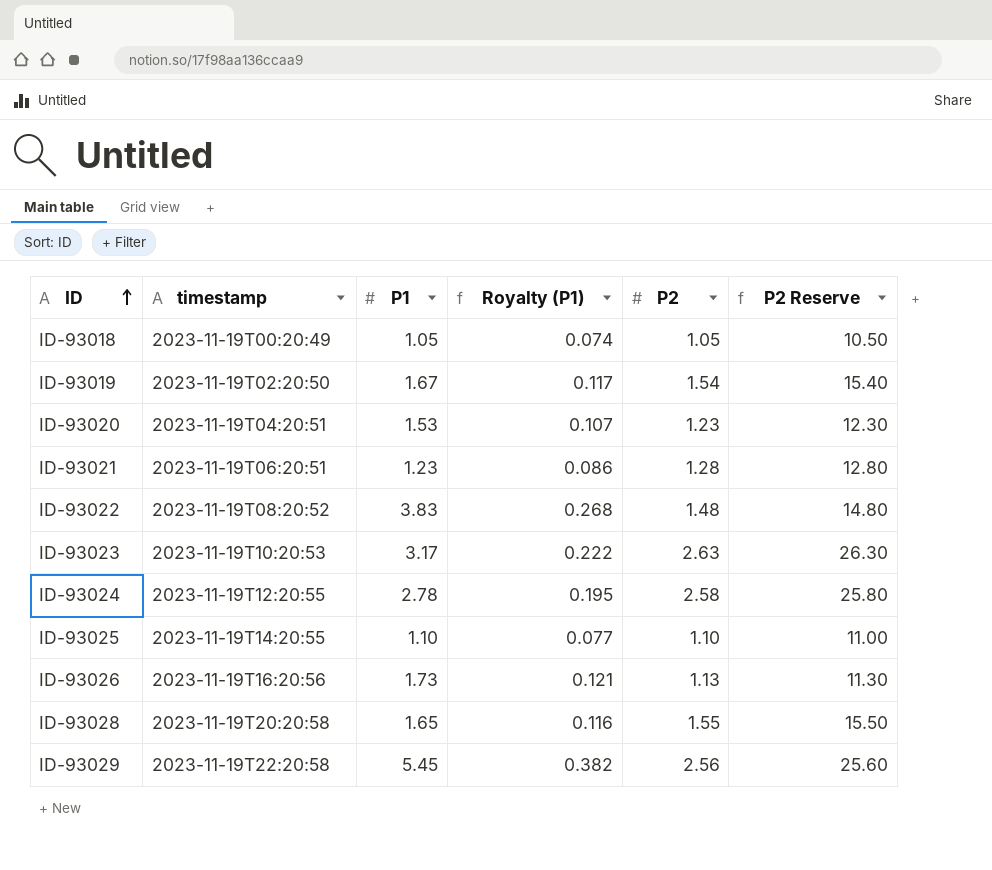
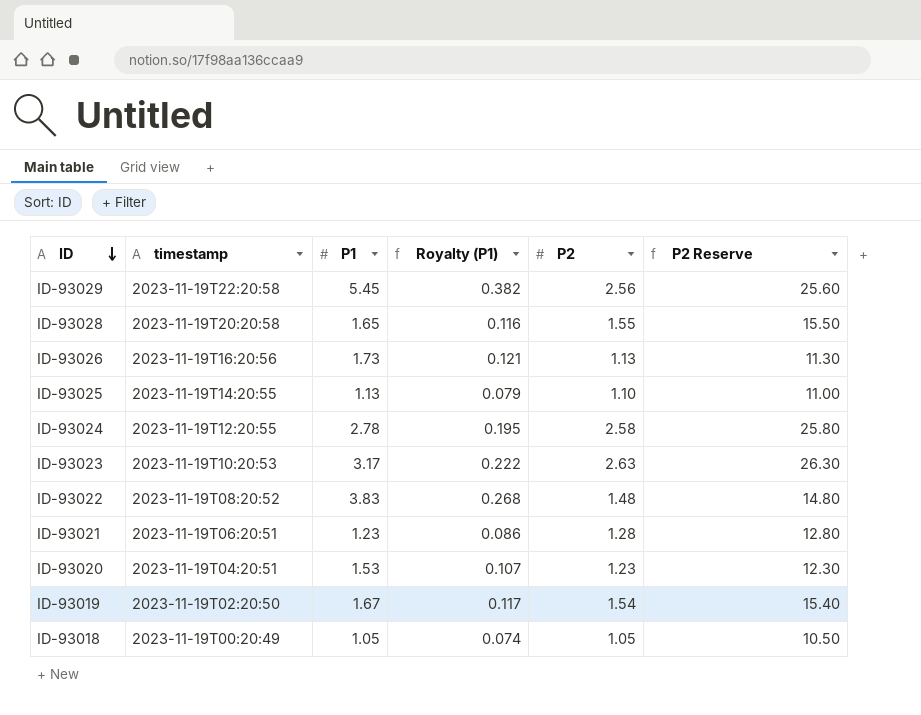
row order: ID ascending -> ID descending
ID-93025 | P1: 1.10 -> 1.13
ID-93025 | Royalty (P1): 0.077 -> 0.079

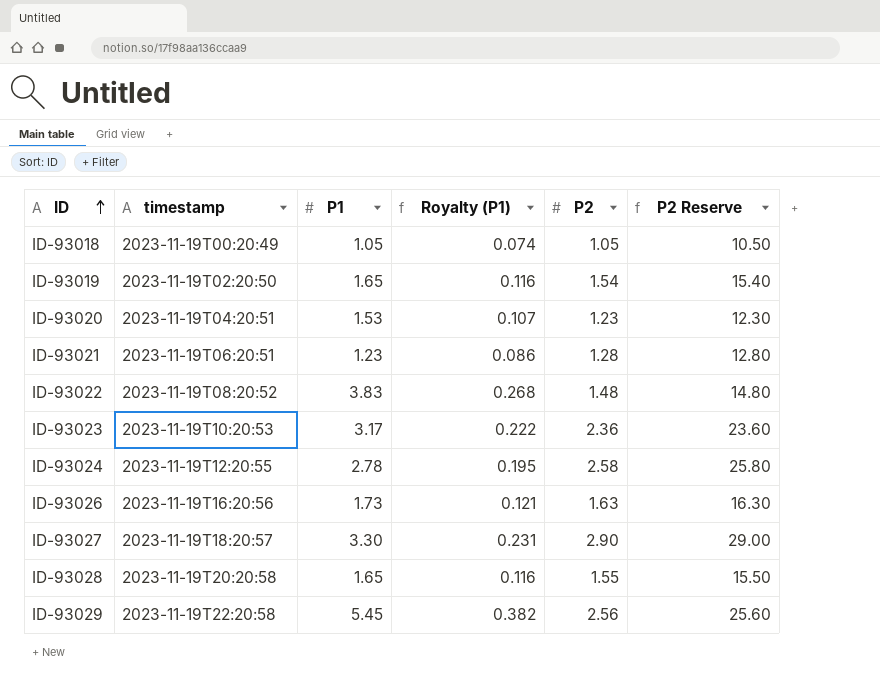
row order: ID descending -> ID ascending
row ID-93025: 2023-11-19T14:20:55 | 1.13 | 0.079 | 1.10 | 11.00 -> none
ID-93019 | P1: 1.67 -> 1.65
ID-93019 | Royalty (P1): 0.117 -> 0.116
ID-93023 | P2: 2.63 -> 2.36
ID-93023 | P2 Reserve: 26.30 -> 23.60
ID-93026 | P2: 1.13 -> 1.63
ID-93026 | P2 Reserve: 11.30 -> 16.30
row ID-93027: none -> 2023-11-19T18:20:57 | 3.30 | 0.231 | 2.90 | 29.00

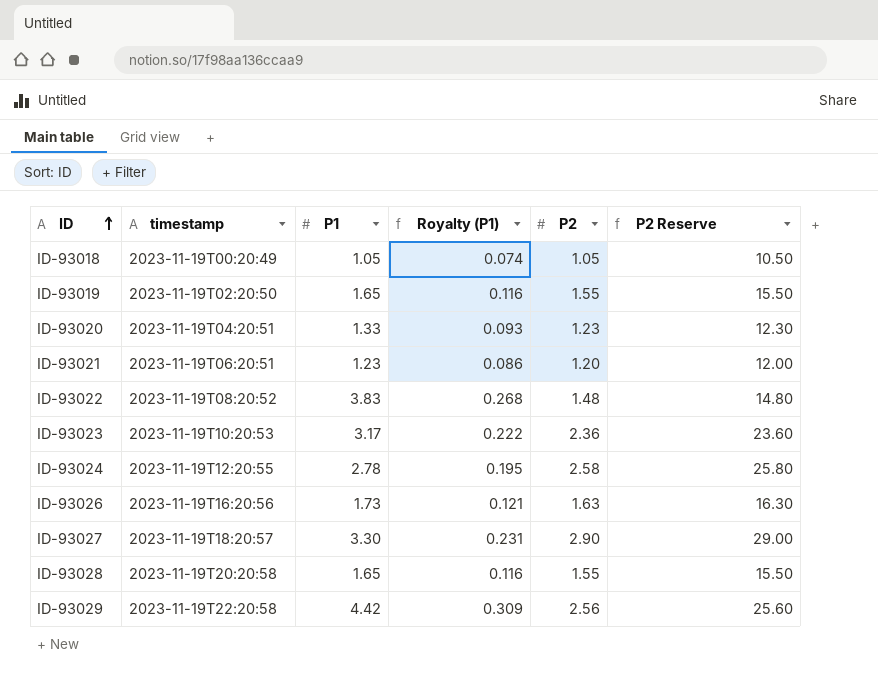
ID-93019 | P2: 1.54 -> 1.55
ID-93019 | P2 Reserve: 15.40 -> 15.50
ID-93020 | P1: 1.53 -> 1.33
ID-93020 | Royalty (P1): 0.107 -> 0.093
ID-93021 | P2: 1.28 -> 1.20
ID-93021 | P2 Reserve: 12.80 -> 12.00
ID-93029 | P1: 5.45 -> 4.42
ID-93029 | Royalty (P1): 0.382 -> 0.309

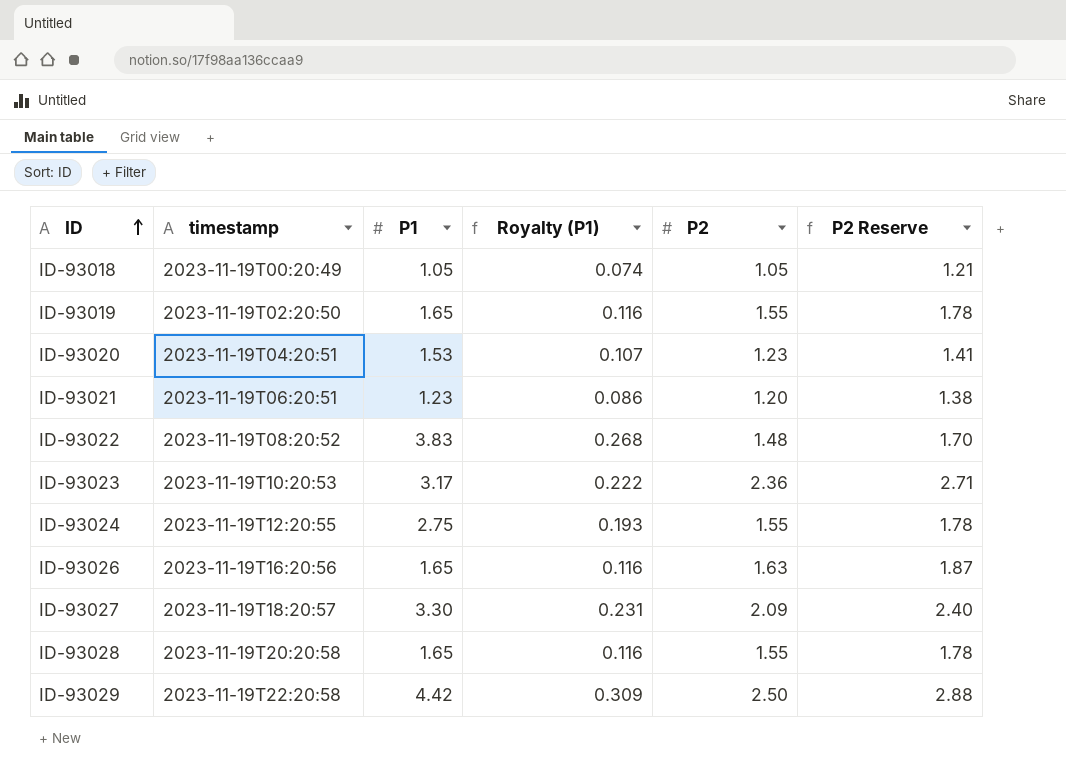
column P2 Reserve | formula: [P2] * 10 -> [P2] * 1.15
ID-93020 | P1: 1.33 -> 1.53
ID-93020 | Royalty (P1): 0.093 -> 0.107
ID-93024 | P1: 2.78 -> 2.75
ID-93024 | Royalty (P1): 0.195 -> 0.193
ID-93024 | P2: 2.58 -> 1.55
ID-93026 | P1: 1.73 -> 1.65
ID-93026 | Royalty (P1): 0.121 -> 0.116
ID-93027 | P2: 2.90 -> 2.09
ID-93029 | P2: 2.56 -> 2.50

